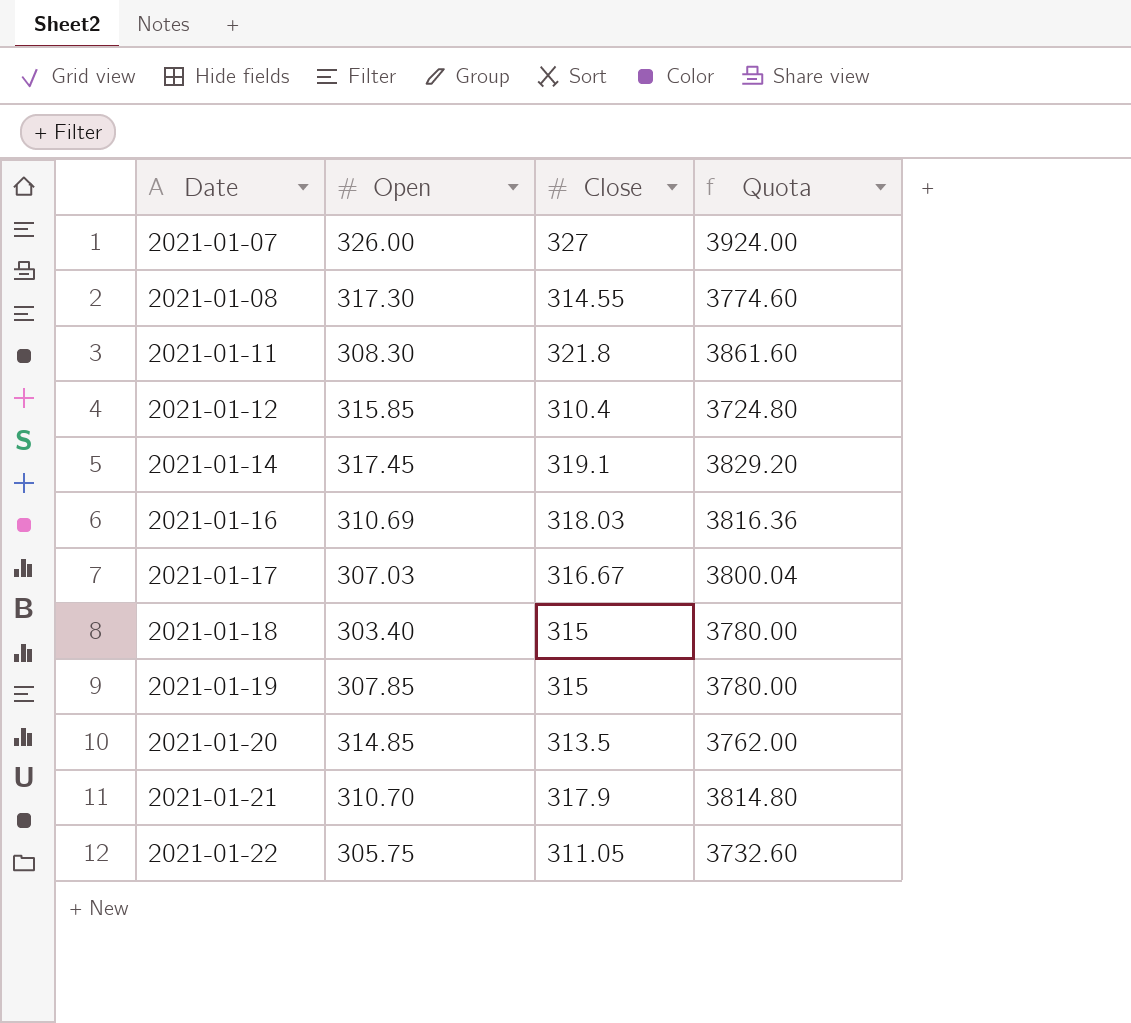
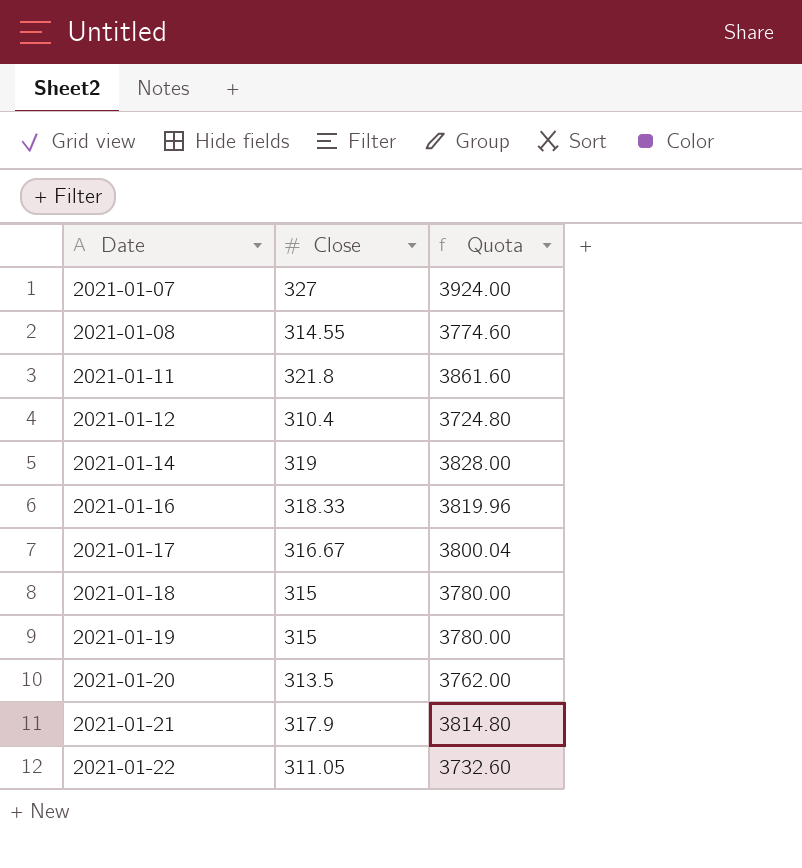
column Open | position: 2 -> none
2021-01-14 | Close: 319.1 -> 319
2021-01-14 | Quota: 3829.20 -> 3828.00
2021-01-16 | Close: 318.03 -> 318.33
2021-01-16 | Quota: 3816.36 -> 3819.96

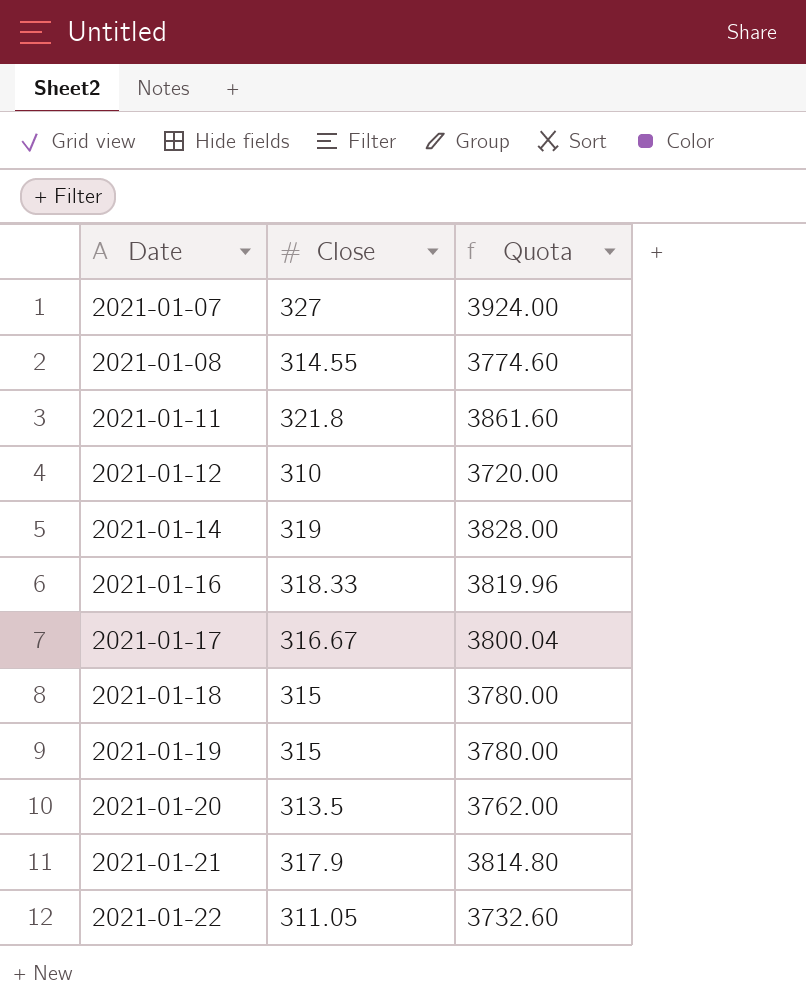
2021-01-12 | Close: 310.4 -> 310
2021-01-12 | Quota: 3724.80 -> 3720.00

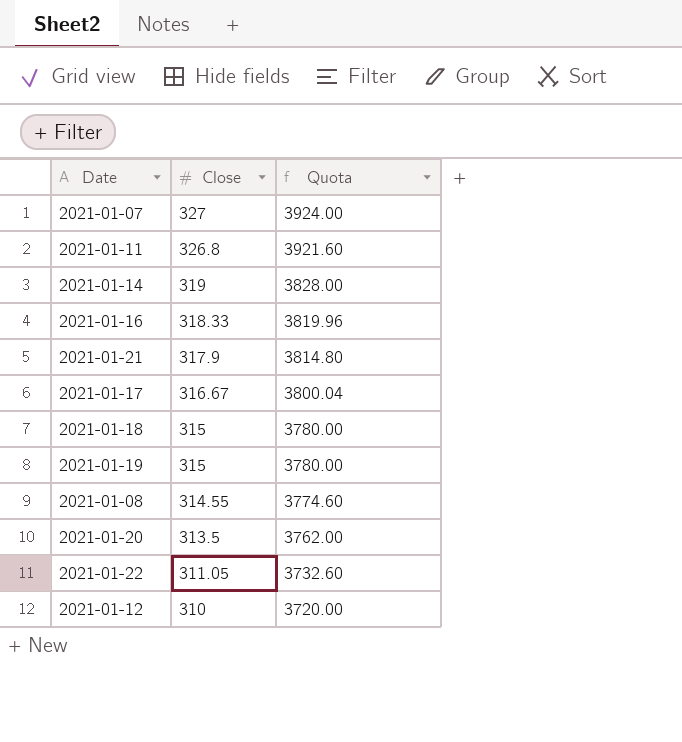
row order: Date ascending -> Close descending
2021-01-11 | Close: 321.8 -> 326.8
2021-01-11 | Quota: 3861.60 -> 3921.60

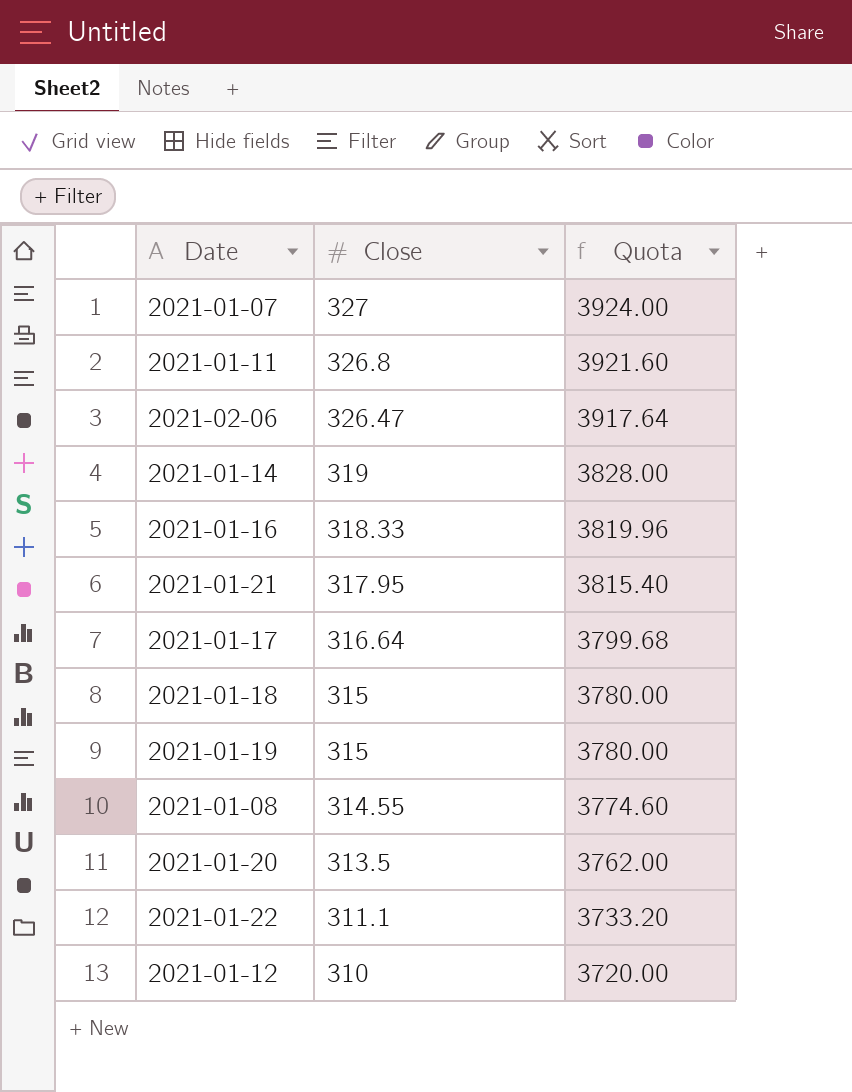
row 2021-02-06: none -> 326.47 | 3917.64
2021-01-21 | Close: 317.9 -> 317.95
2021-01-21 | Quota: 3814.80 -> 3815.40
2021-01-17 | Close: 316.67 -> 316.64
2021-01-17 | Quota: 3800.04 -> 3799.68
2021-01-22 | Close: 311.05 -> 311.1
2021-01-22 | Quota: 3732.60 -> 3733.20

